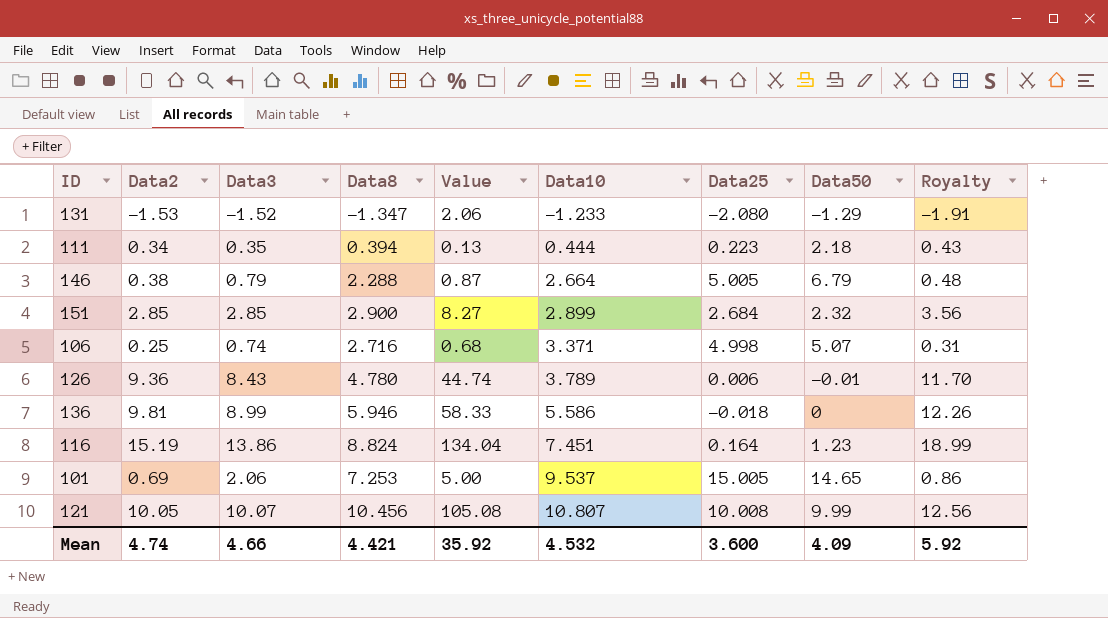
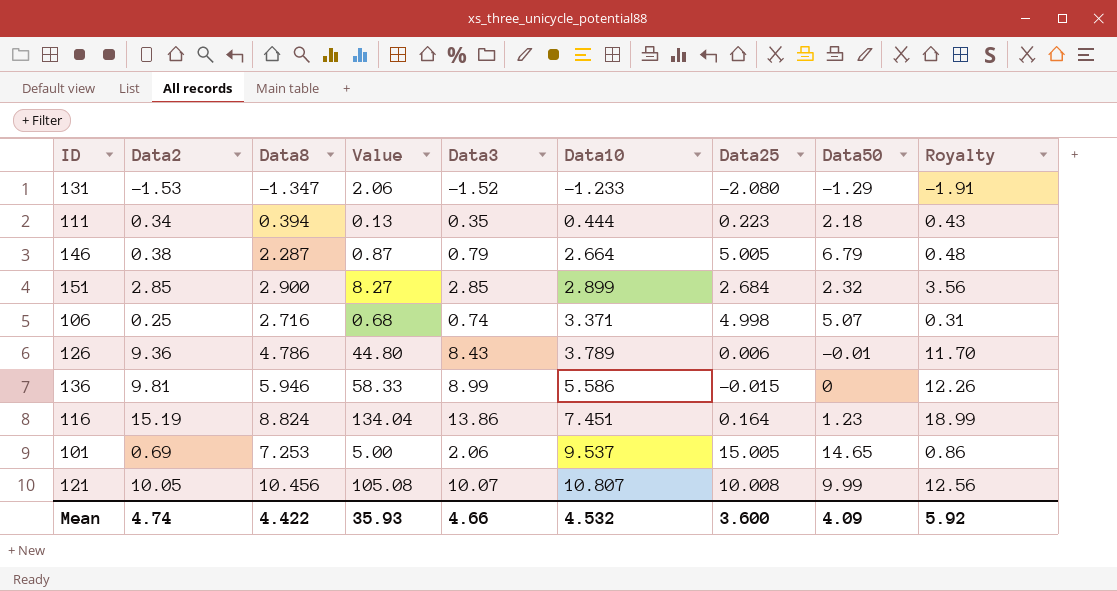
column Data3 | position: 3 -> 5
146 | Data8: 2.288 -> 2.287
126 | Data8: 4.780 -> 4.786
126 | Value: 44.74 -> 44.80
136 | Data25: -0.018 -> -0.015
Mean | Data8: 4.421 -> 4.422
Mean | Value: 35.92 -> 35.93

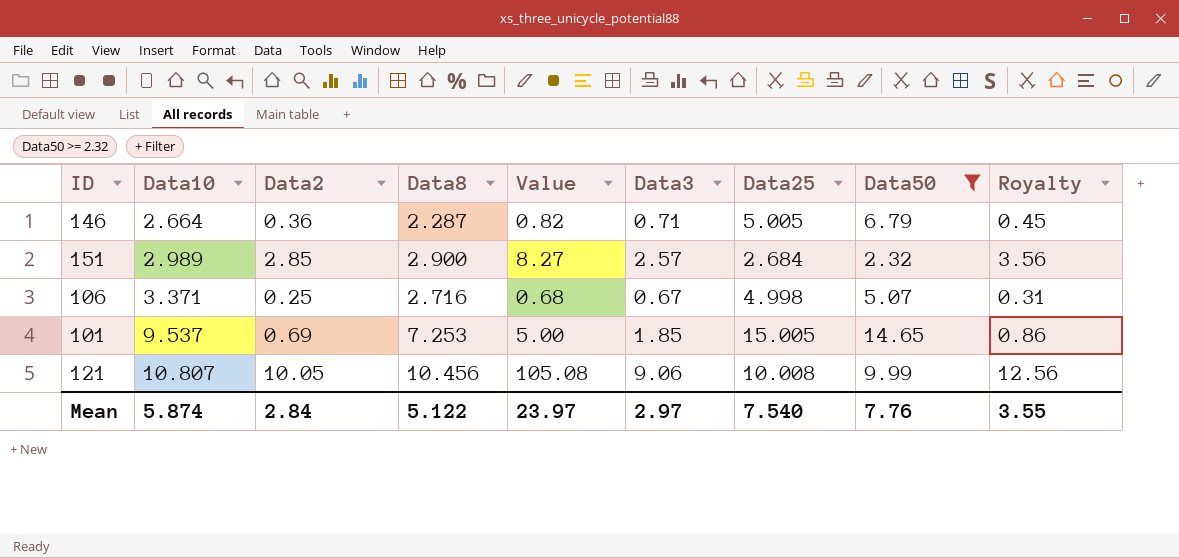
filter: none -> Data50 >= 2.32
column Data10 | position: 6 -> 2
146 | Data2: 0.38 -> 0.36
146 | Value: 0.87 -> 0.82
146 | Data3: 0.79 -> 0.71
146 | Royalty: 0.48 -> 0.45
151 | Data10: 2.899 -> 2.989
151 | Data3: 2.85 -> 2.57
106 | Data3: 0.74 -> 0.67
101 | Data3: 2.06 -> 1.85
121 | Data3: 10.07 -> 9.06
Mean | Data10: 4.532 -> 5.874
Mean | Data2: 4.74 -> 2.84
Mean | Data8: 4.422 -> 5.122
Mean | Value: 35.93 -> 23.97
Mean | Data3: 4.66 -> 2.97
Mean | Data25: 3.600 -> 7.540
Mean | Data50: 4.09 -> 7.76
Mean | Royalty: 5.92 -> 3.55

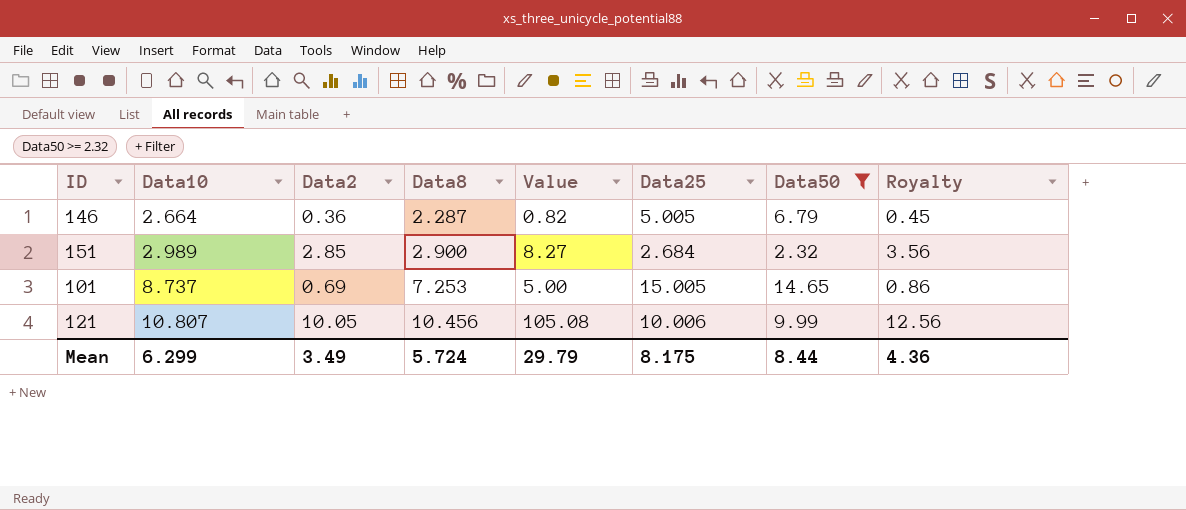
column Data3 | position: 6 -> none
row 106: 3.371 | 0.25 | 2.716 | 0.68 | 0.67 | 4.998 | 5.07 | 0.31 -> none
101 | Data10: 9.537 -> 8.737
121 | Data25: 10.008 -> 10.006
Mean | Data10: 5.874 -> 6.299
Mean | Data2: 2.84 -> 3.49
Mean | Data8: 5.122 -> 5.724
Mean | Value: 23.97 -> 29.79
Mean | Data25: 7.540 -> 8.175
Mean | Data50: 7.76 -> 8.44
Mean | Royalty: 3.55 -> 4.36

